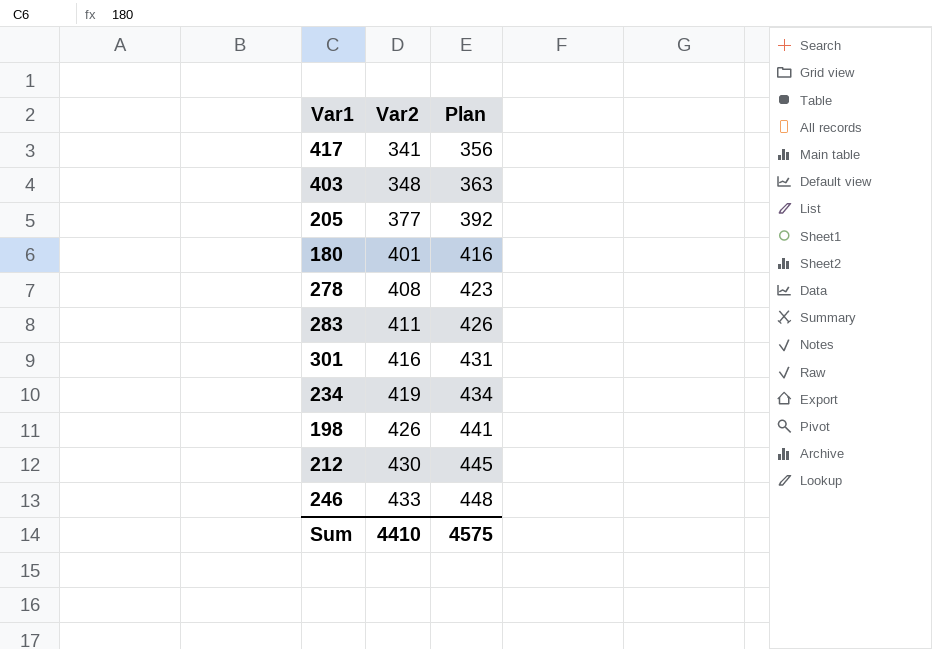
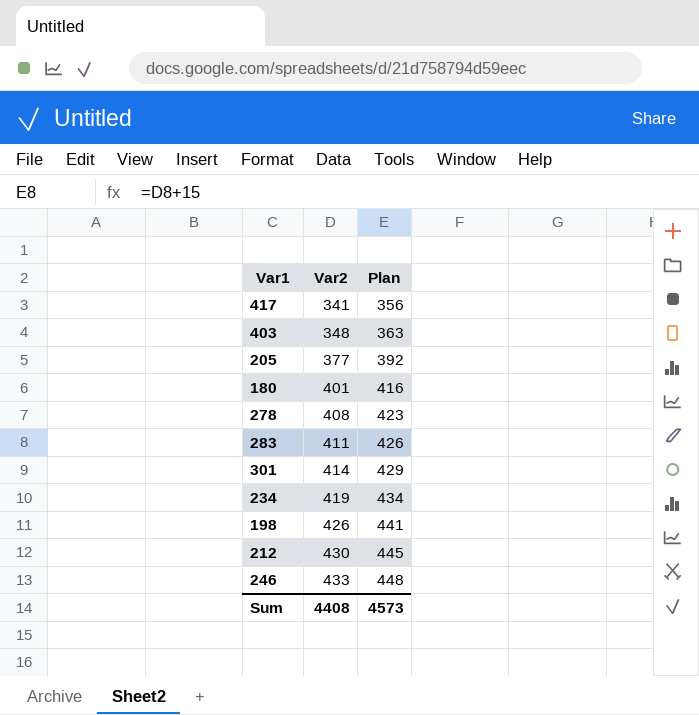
301 | Var2: 416 -> 414
301 | Plan: 431 -> 429
Sum | Var2: 4410 -> 4408
Sum | Plan: 4575 -> 4573

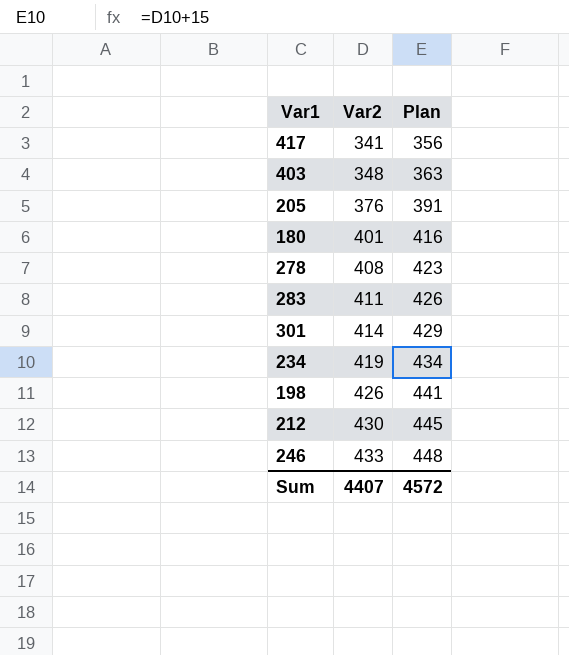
205 | Var2: 377 -> 376
205 | Plan: 392 -> 391
Sum | Var2: 4408 -> 4407
Sum | Plan: 4573 -> 4572

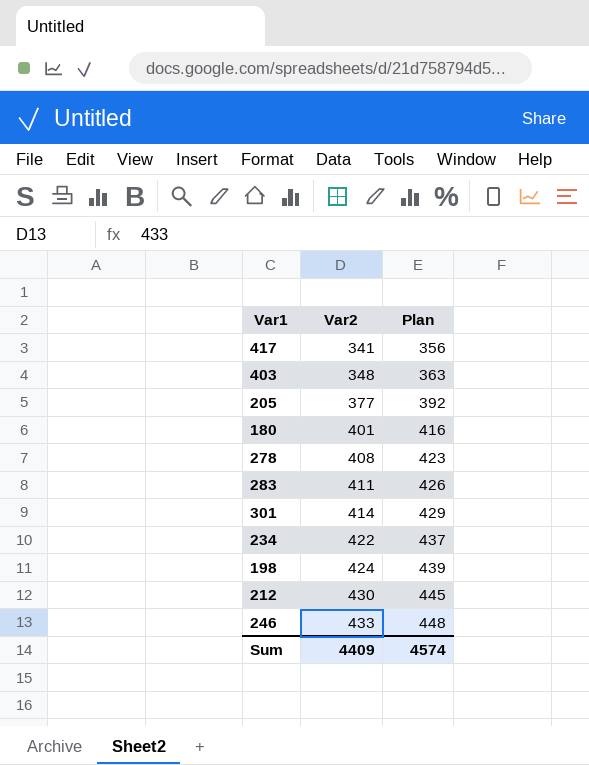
205 | Var2: 376 -> 377
205 | Plan: 391 -> 392
234 | Var2: 419 -> 422
234 | Plan: 434 -> 437
198 | Var2: 426 -> 424
198 | Plan: 441 -> 439
Sum | Var2: 4407 -> 4409
Sum | Plan: 4572 -> 4574

